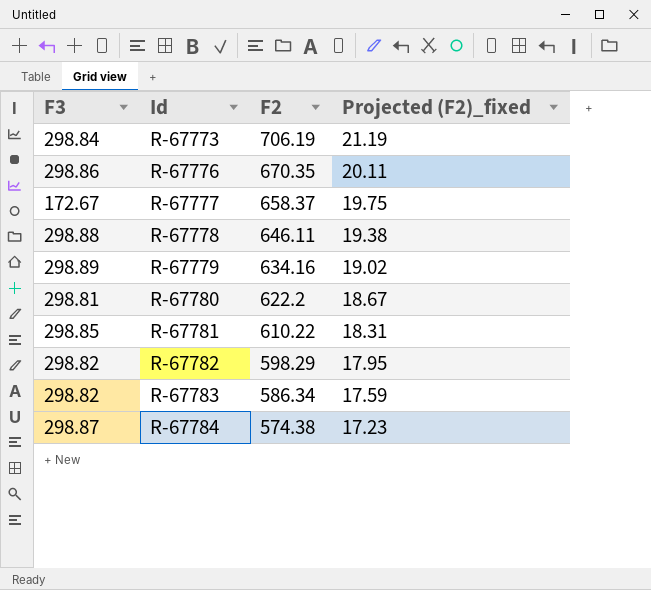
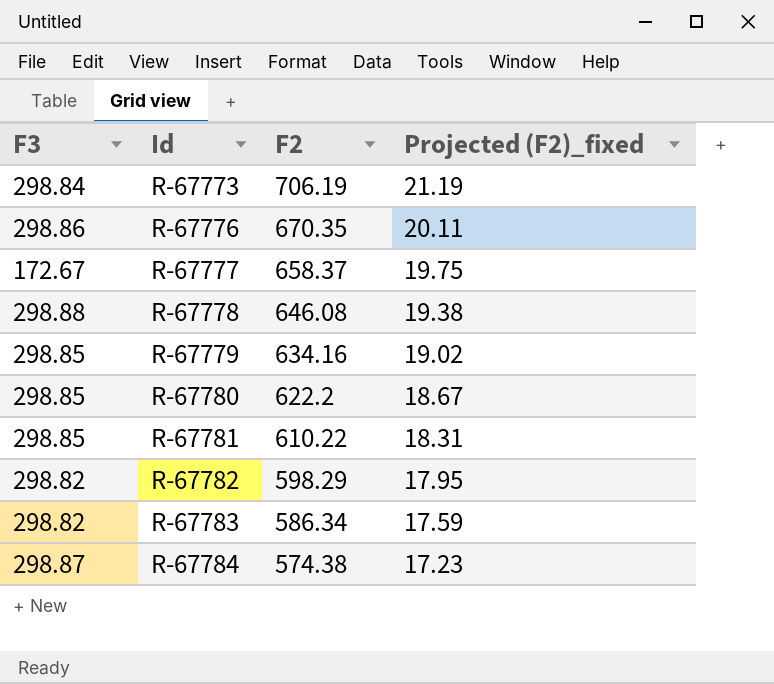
R-67778 | F2: 646.11 -> 646.08
R-67779 | F3: 298.89 -> 298.85
R-67780 | F3: 298.81 -> 298.85

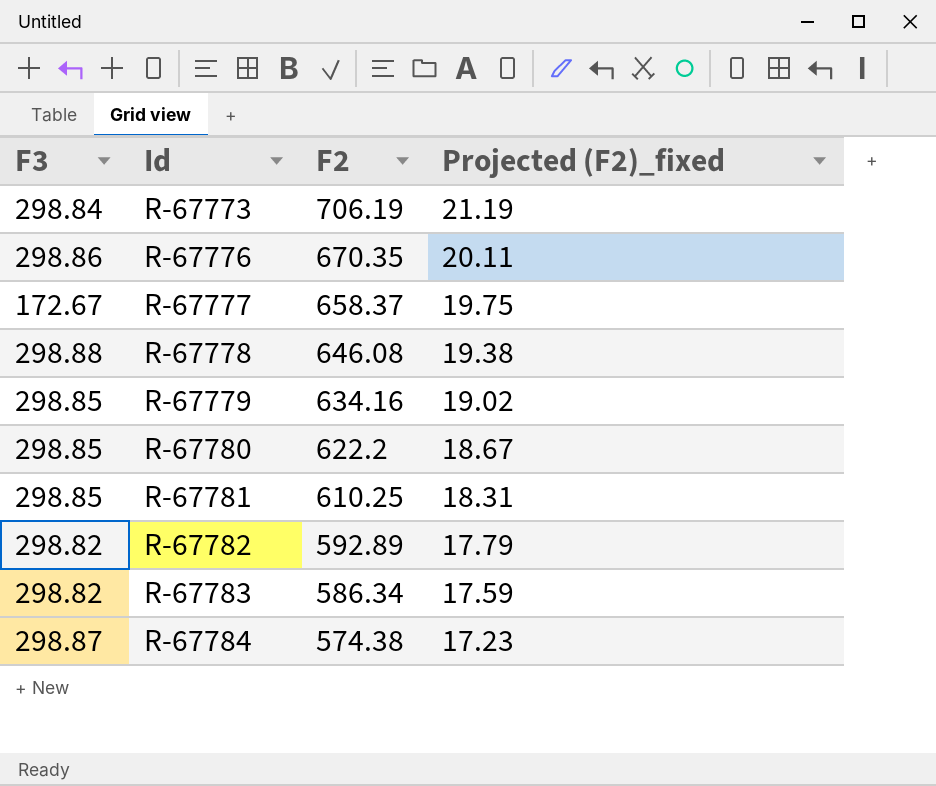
R-67781 | F2: 610.22 -> 610.25
R-67782 | F2: 598.29 -> 592.89
R-67782 | Projected (F2)_fixed: 17.95 -> 17.79

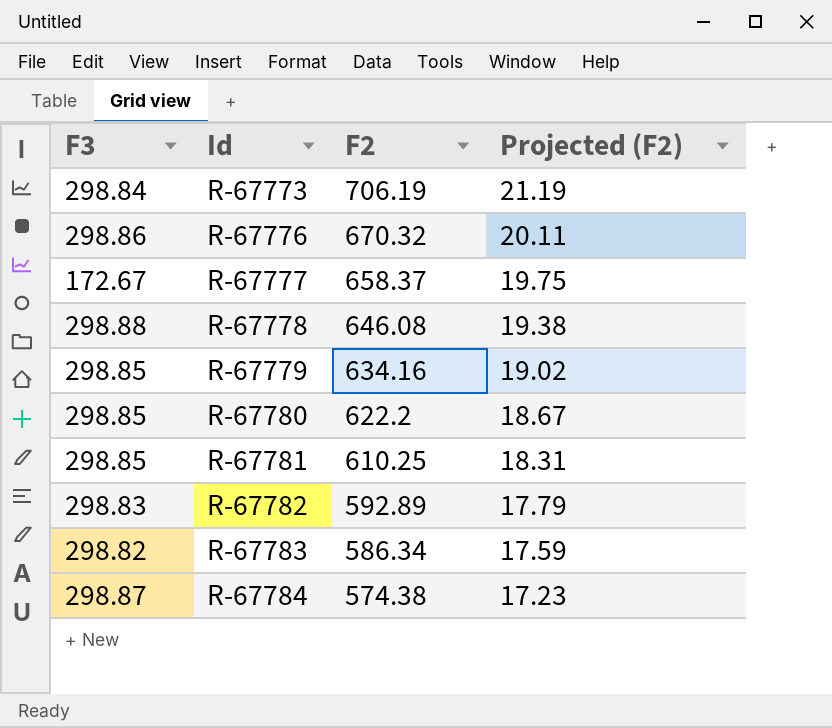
column name: Projected (F2)_fixed -> Projected (F2)
R-67776 | F2: 670.35 -> 670.32
R-67782 | F3: 298.82 -> 298.83

